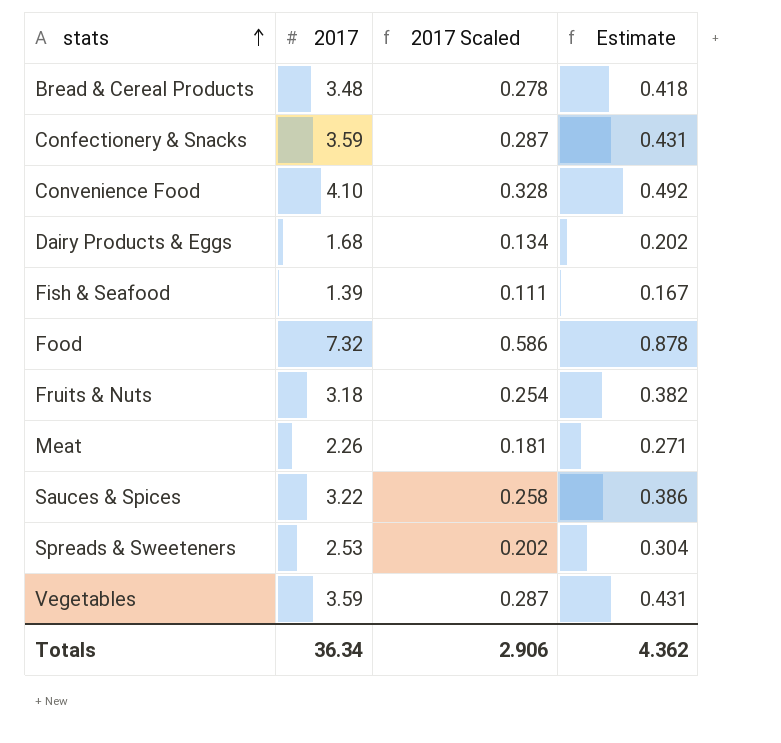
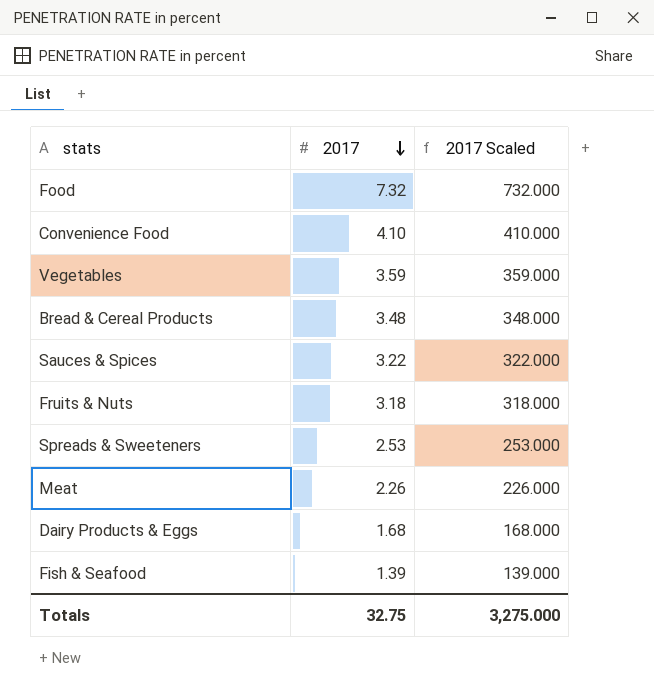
row order: stats ascending -> 2017 descending
column Estimate | formula: [2017] * 0.12 -> none
column 2017 Scaled | formula: [2017] * 0.08 -> [2017] * 100
row Confectionery & Snacks: 3.59 | 0.287 | 0.431 -> none
Totals | 2017: 36.34 -> 32.75
Totals | 2017 Scaled: 2.906 -> 3,275.000

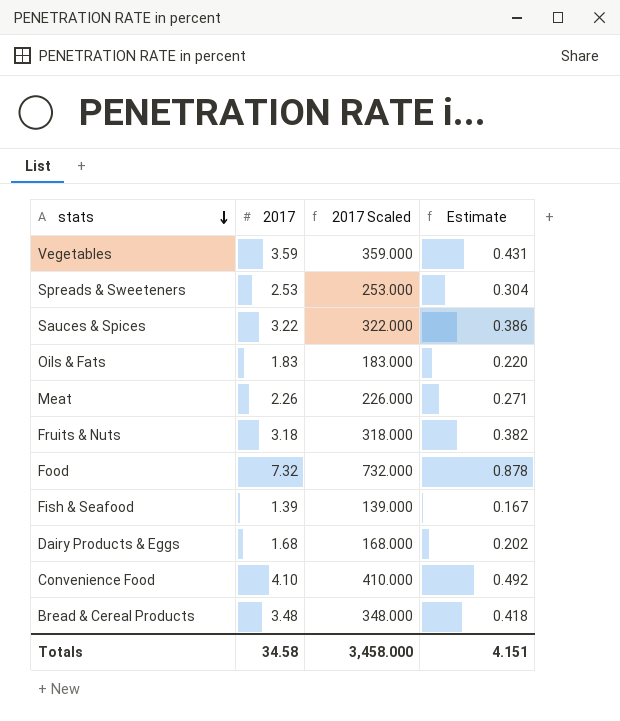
row order: 2017 descending -> stats descending
column Estimate | formula: none -> [2017] * 0.12
row Oils & Fats: none -> 1.83 | 183.000 | 0.220
Totals | 2017: 32.75 -> 34.58
Totals | 2017 Scaled: 3,275.000 -> 3,458.000

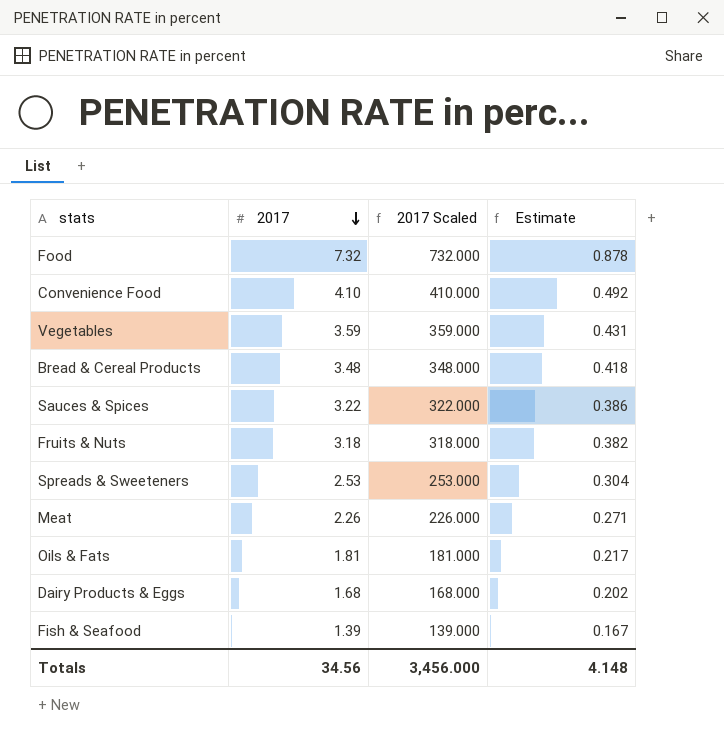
row order: stats descending -> 2017 descending
Oils & Fats | 2017: 1.83 -> 1.81
Oils & Fats | 2017 Scaled: 183.000 -> 181.000
Oils & Fats | Estimate: 0.220 -> 0.217
Totals | 2017: 34.58 -> 34.56
Totals | 2017 Scaled: 3,458.000 -> 3,456.000
Totals | Estimate: 4.151 -> 4.148

